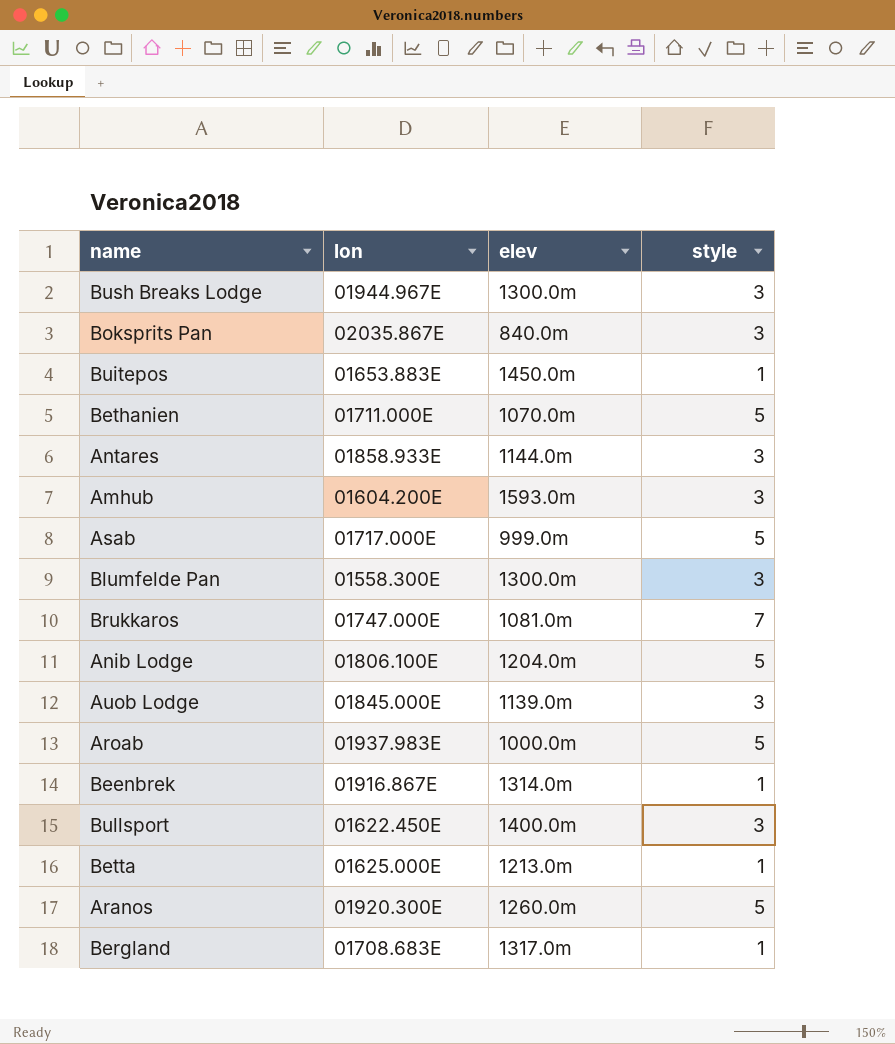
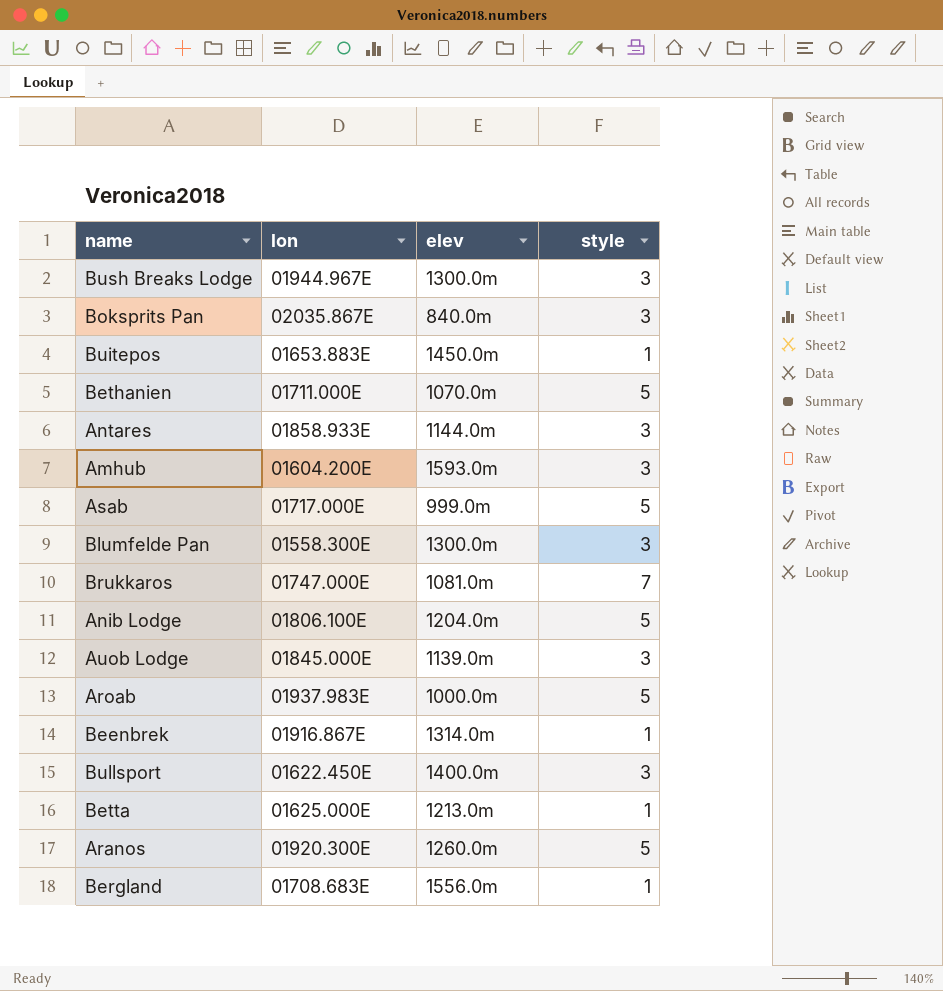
Bergland | elev: 1317.0m -> 1556.0m

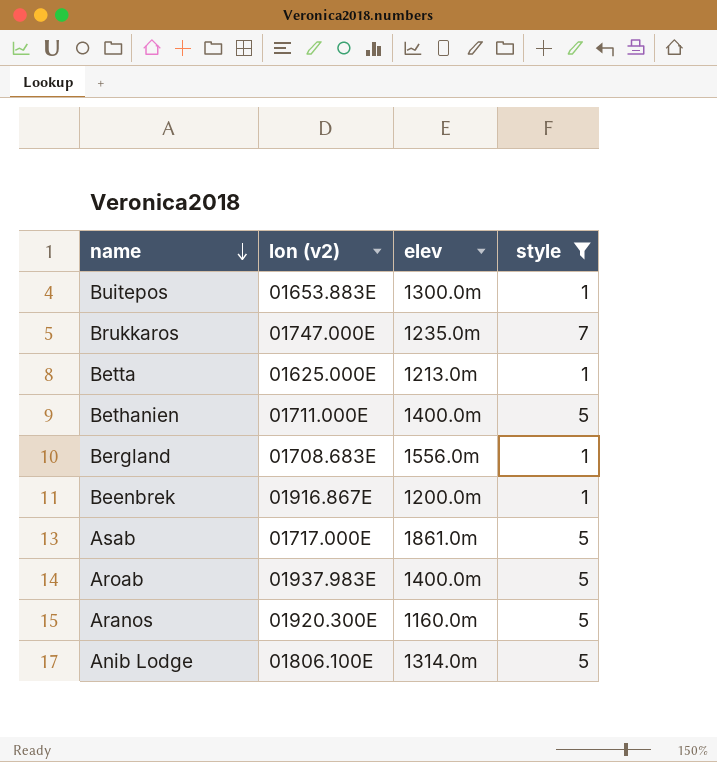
filter: none -> style != 3
row order: none -> name descending
column name: lon -> lon (v2)
Buitepos | elev: 1450.0m -> 1300.0m
Brukkaros | elev: 1081.0m -> 1235.0m
Bethanien | elev: 1070.0m -> 1400.0m
Beenbrek | elev: 1314.0m -> 1200.0m
Asab | elev: 999.0m -> 1861.0m
Aroab | elev: 1000.0m -> 1400.0m
Aranos | elev: 1260.0m -> 1160.0m
Anib Lodge | elev: 1204.0m -> 1314.0m

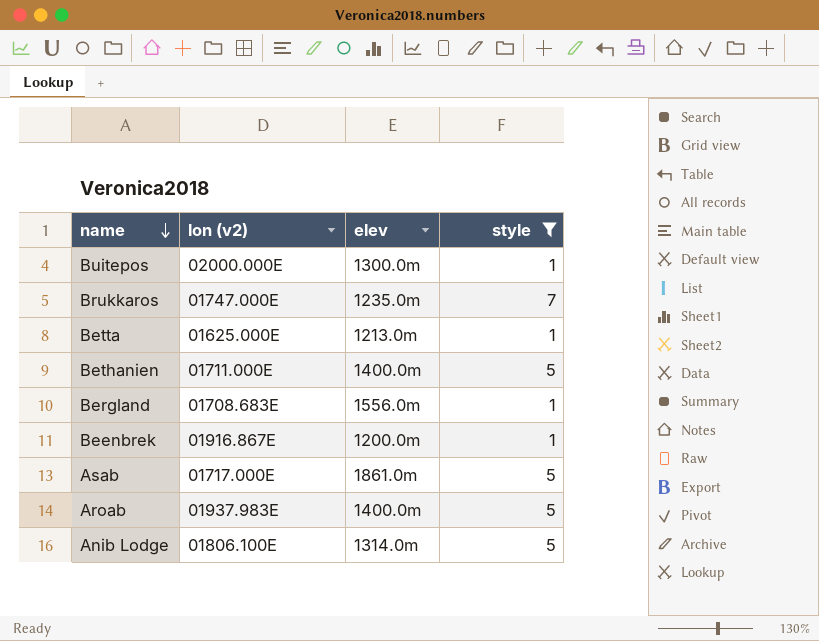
row Aranos: 01920.300E | 1160.0m | 5 -> none
Buitepos | lon (v2): 01653.883E -> 02000.000E

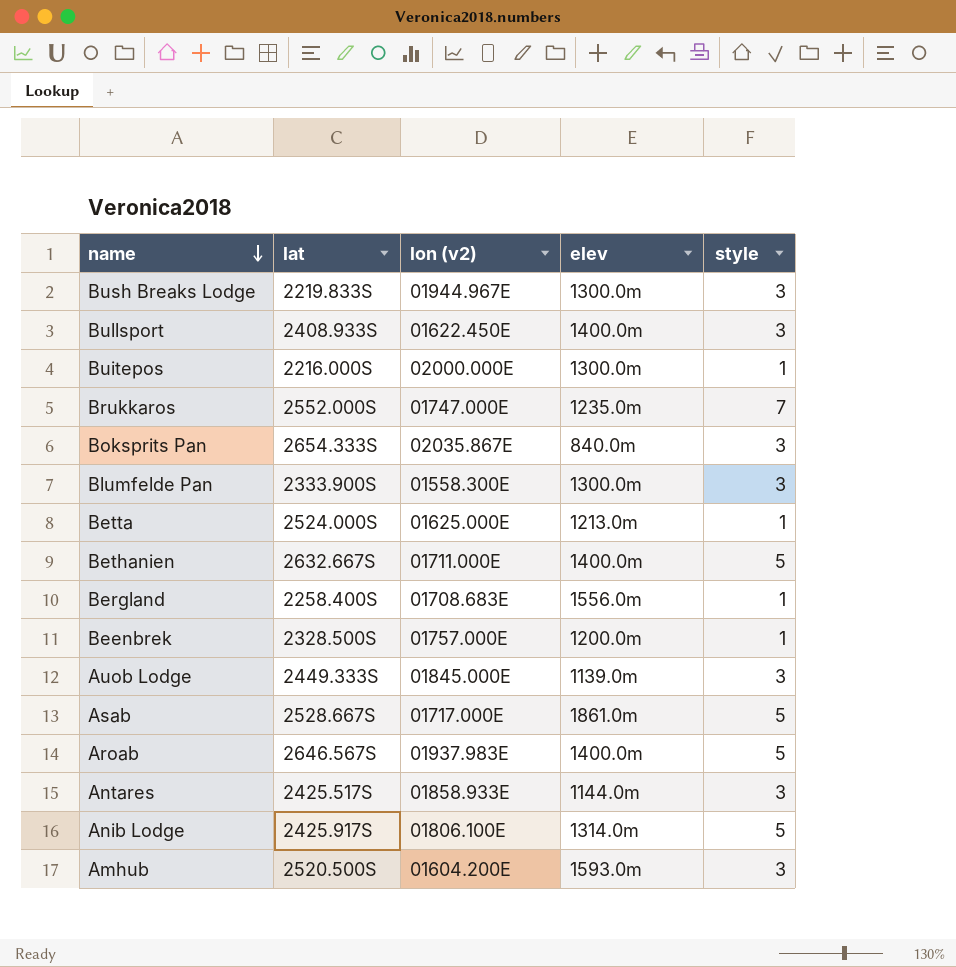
filter: style != 3 -> none
column lat | position: none -> 2
Beenbrek | lon (v2): 01916.867E -> 01757.000E

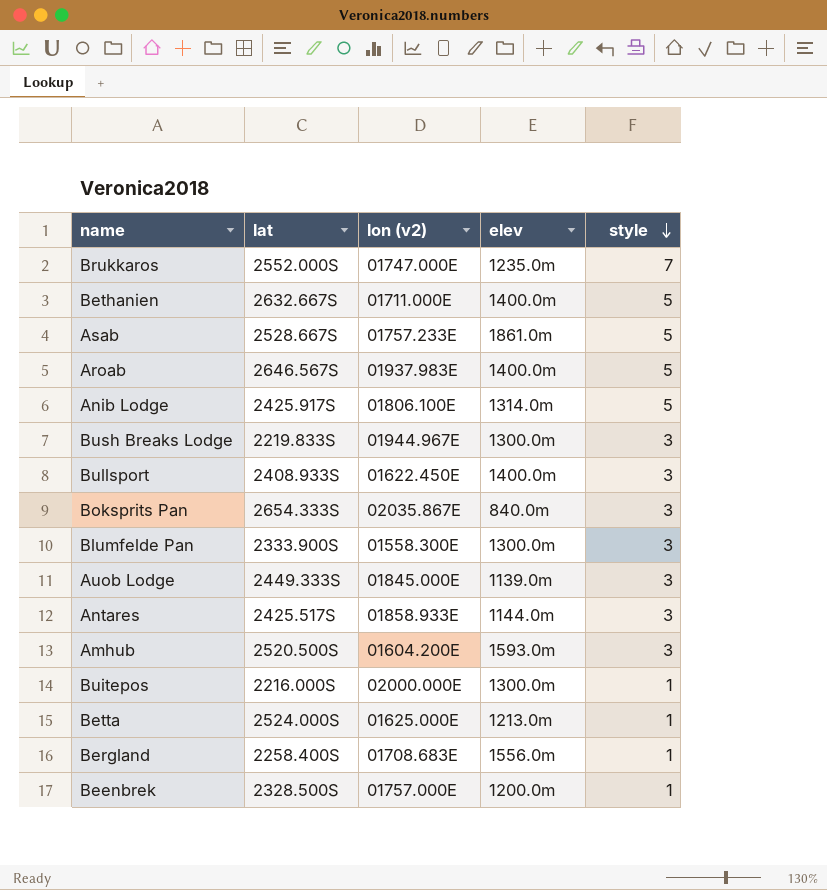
row order: name descending -> style descending
Asab | lon (v2): 01717.000E -> 01757.233E

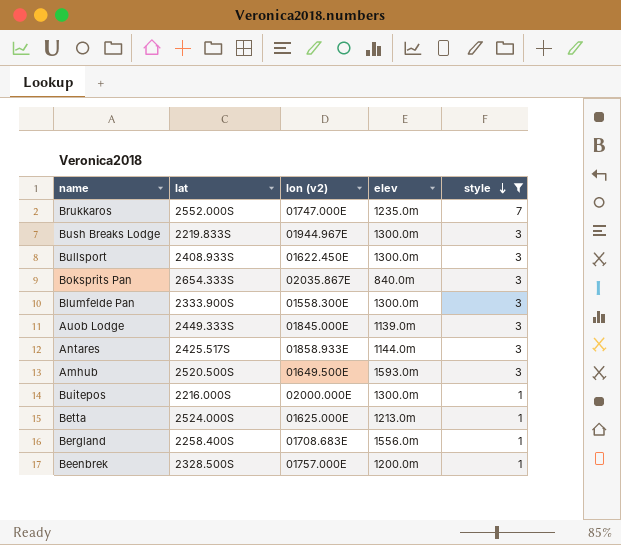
filter: none -> style != 5
Bullsport | elev: 1400.0m -> 1300.0m
Amhub | lon (v2): 01604.200E -> 01649.500E

